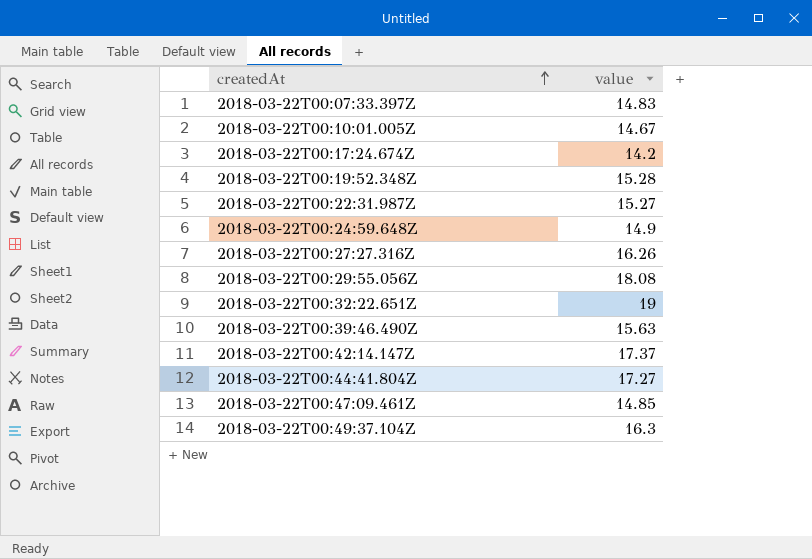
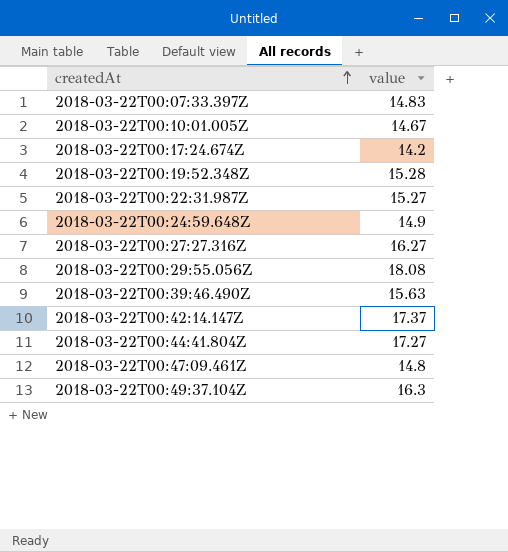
row 2018-03-22T00:32:22.651Z: 19 -> none
2018-03-22T00:27:27.316Z | value: 16.26 -> 16.27
2018-03-22T00:47:09.461Z | value: 14.85 -> 14.8

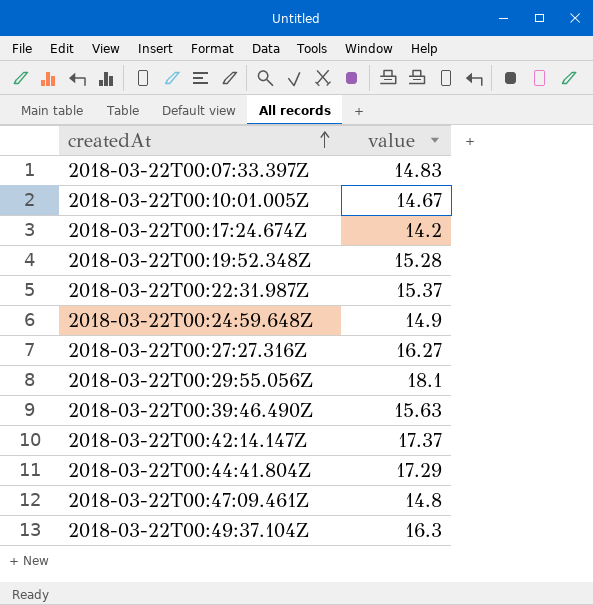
2018-03-22T00:22:31.987Z | value: 15.27 -> 15.37
2018-03-22T00:29:55.056Z | value: 18.08 -> 18.1
2018-03-22T00:44:41.804Z | value: 17.27 -> 17.29

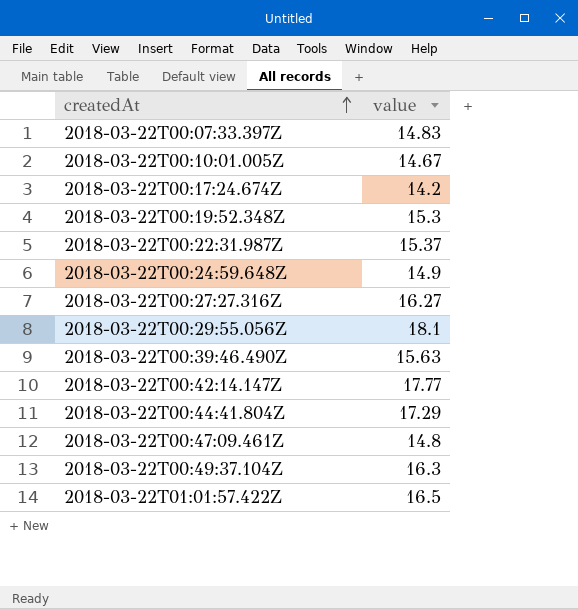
2018-03-22T00:19:52.348Z | value: 15.28 -> 15.3
2018-03-22T00:42:14.147Z | value: 17.37 -> 17.77
row 2018-03-22T01:01:57.422Z: none -> 16.5

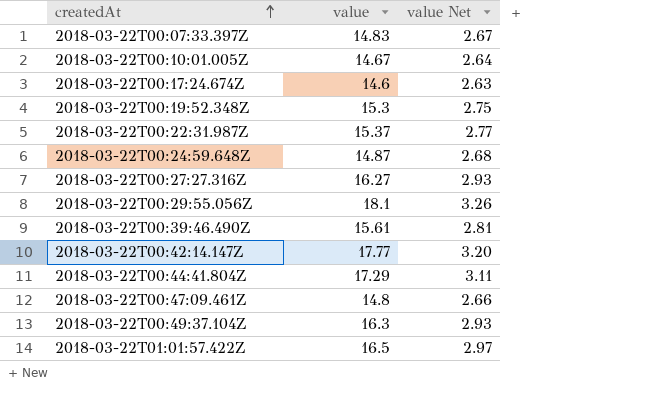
column value Net | formula: none -> [value] * 0.18
2018-03-22T00:17:24.674Z | value: 14.2 -> 14.6
2018-03-22T00:24:59.648Z | value: 14.9 -> 14.87
2018-03-22T00:39:46.490Z | value: 15.63 -> 15.61

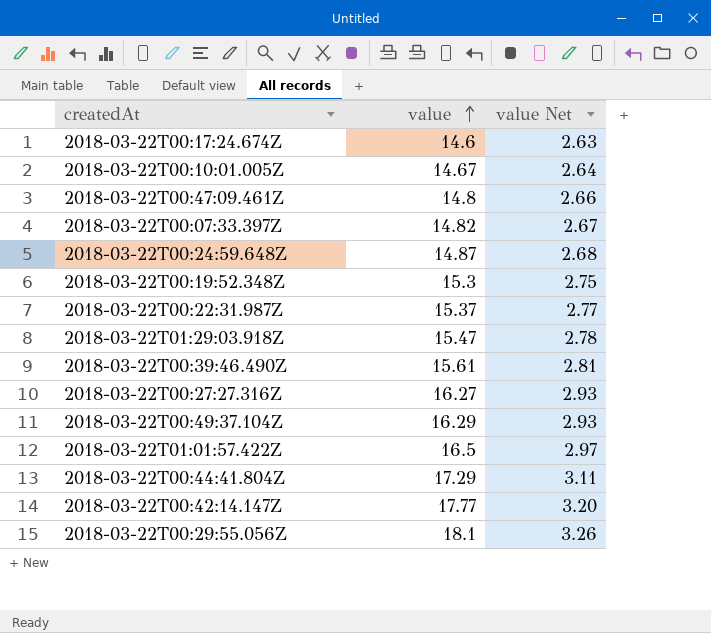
row order: createdAt ascending -> value ascending
2018-03-22T00:07:33.397Z | value: 14.83 -> 14.82
row 2018-03-22T01:29:03.918Z: none -> 15.47 | 2.78
2018-03-22T00:49:37.104Z | value: 16.3 -> 16.29

